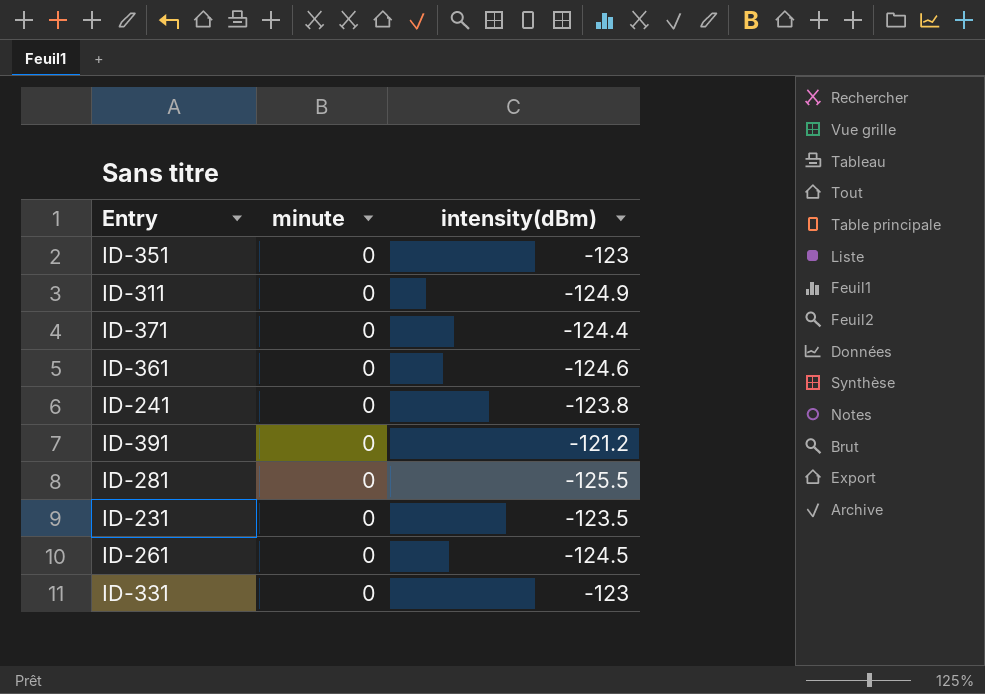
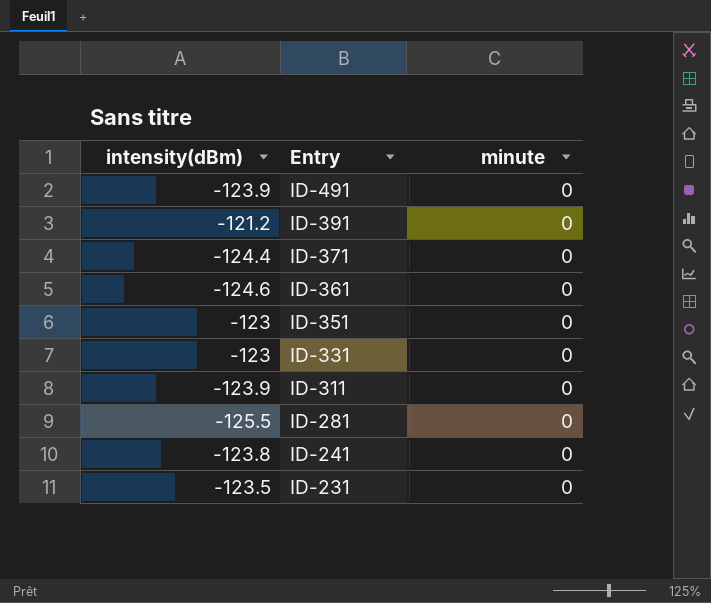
row order: none -> Entry descending
column intensity(dBm) | position: 3 -> 1
row ID-261: 0 | -124.5 -> none
row ID-491: none -> -123.9 | 0
ID-311 | intensity(dBm): -124.9 -> -123.9

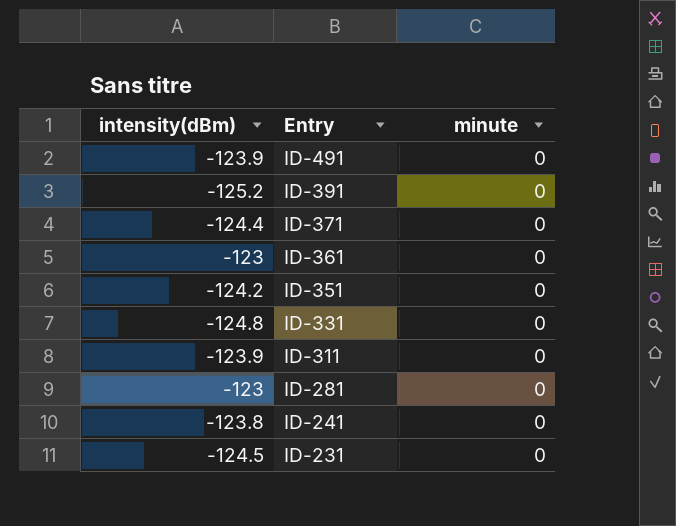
ID-391 | intensity(dBm): -121.2 -> -125.2
ID-361 | intensity(dBm): -124.6 -> -123
ID-351 | intensity(dBm): -123 -> -124.2
ID-331 | intensity(dBm): -123 -> -124.8
ID-281 | intensity(dBm): -125.5 -> -123
ID-231 | intensity(dBm): -123.5 -> -124.5

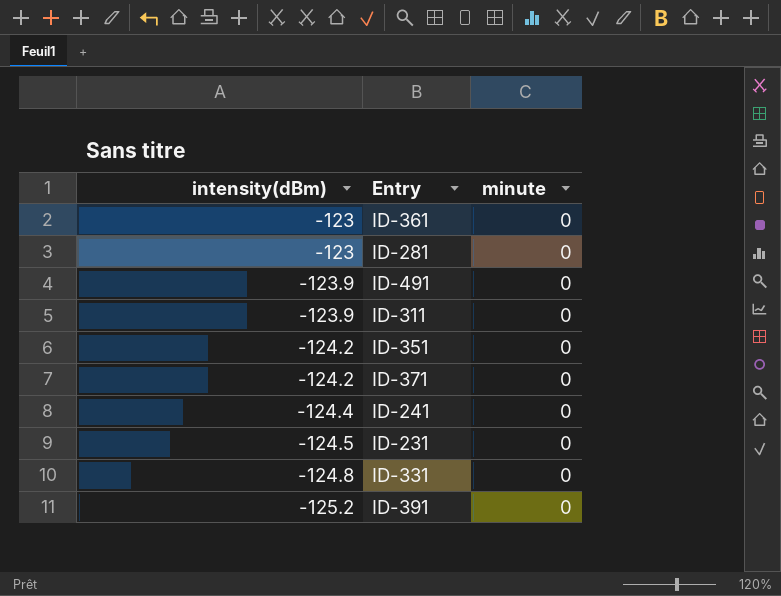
row order: Entry descending -> intensity(dBm) descending
ID-371 | intensity(dBm): -124.4 -> -124.2
ID-241 | intensity(dBm): -123.8 -> -124.4

